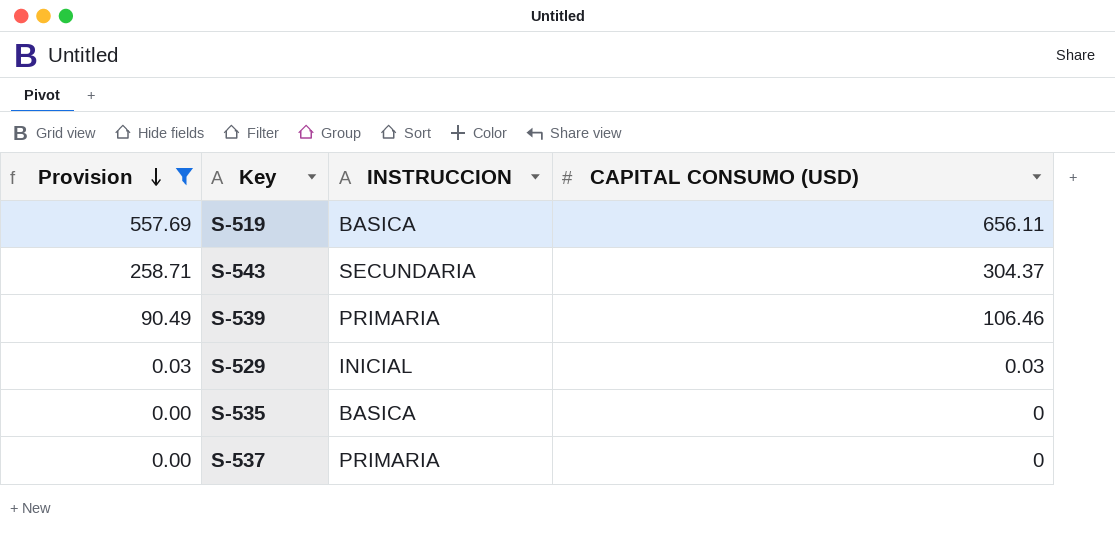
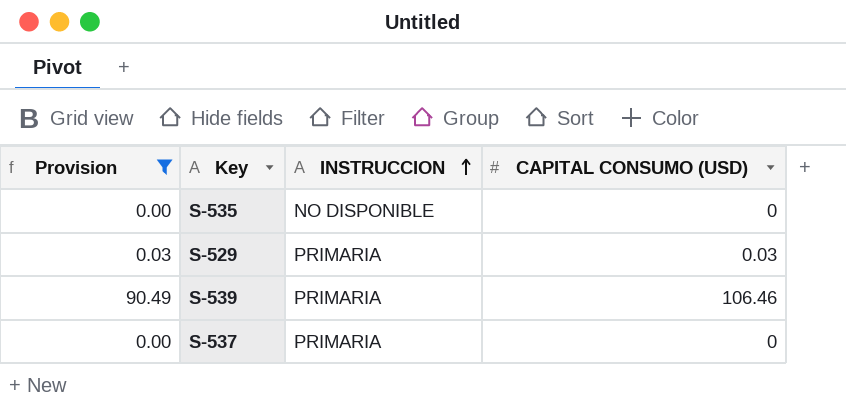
row order: Provision descending -> INSTRUCCION ascending
row S-519: 557.69 | BASICA | 656.11 -> none
row S-543: 258.71 | SECUNDARIA | 304.37 -> none
S-535 | INSTRUCCION: BASICA -> NO DISPONIBLE
S-529 | INSTRUCCION: INICIAL -> PRIMARIA

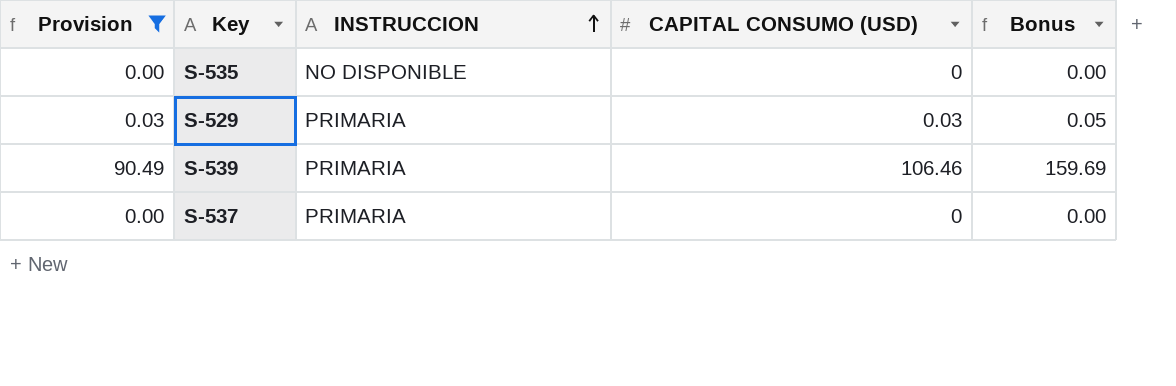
column Bonus | formula: none -> [CAPITAL CONSUMO (USD)] * 1.5

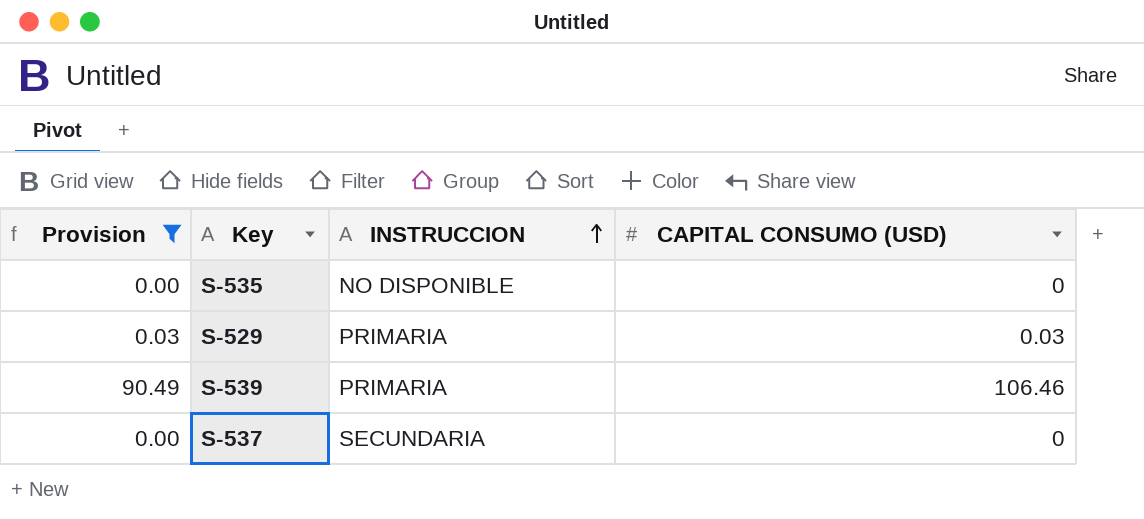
column Bonus | formula: [CAPITAL CONSUMO (USD)] * 1.5 -> none
S-537 | INSTRUCCION: PRIMARIA -> SECUNDARIA

